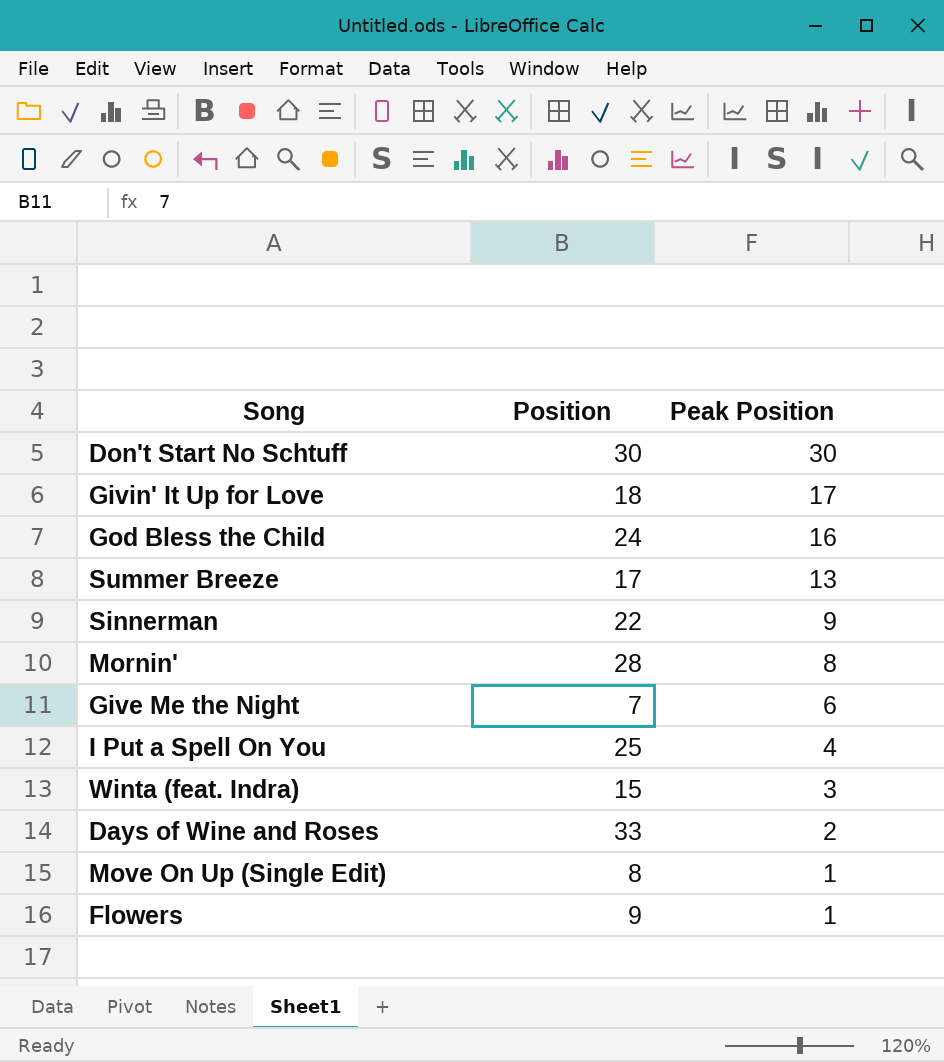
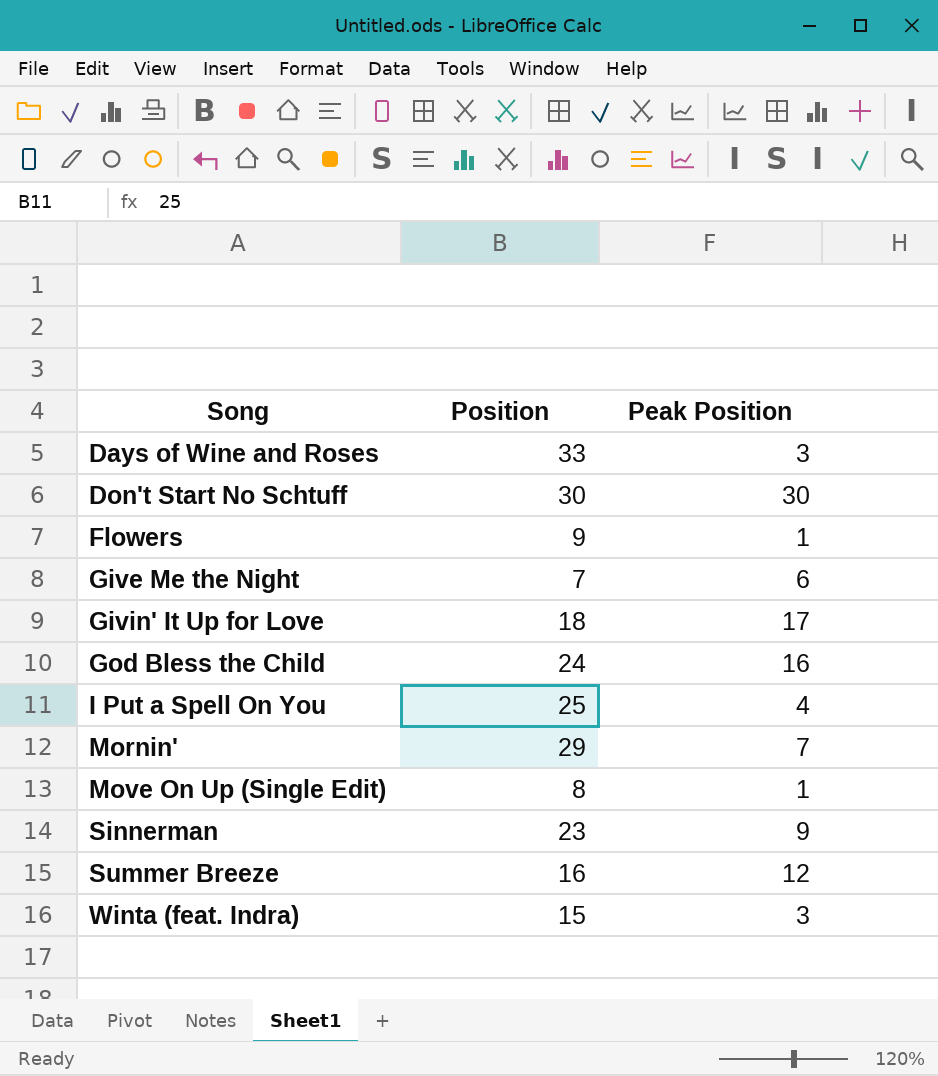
row order: Peak Position descending -> Song ascending
Days of Wine and Roses | Peak Position: 2 -> 3
Mornin' | Position: 28 -> 29
Mornin' | Peak Position: 8 -> 7
Sinnerman | Position: 22 -> 23
Summer Breeze | Position: 17 -> 16
Summer Breeze | Peak Position: 13 -> 12

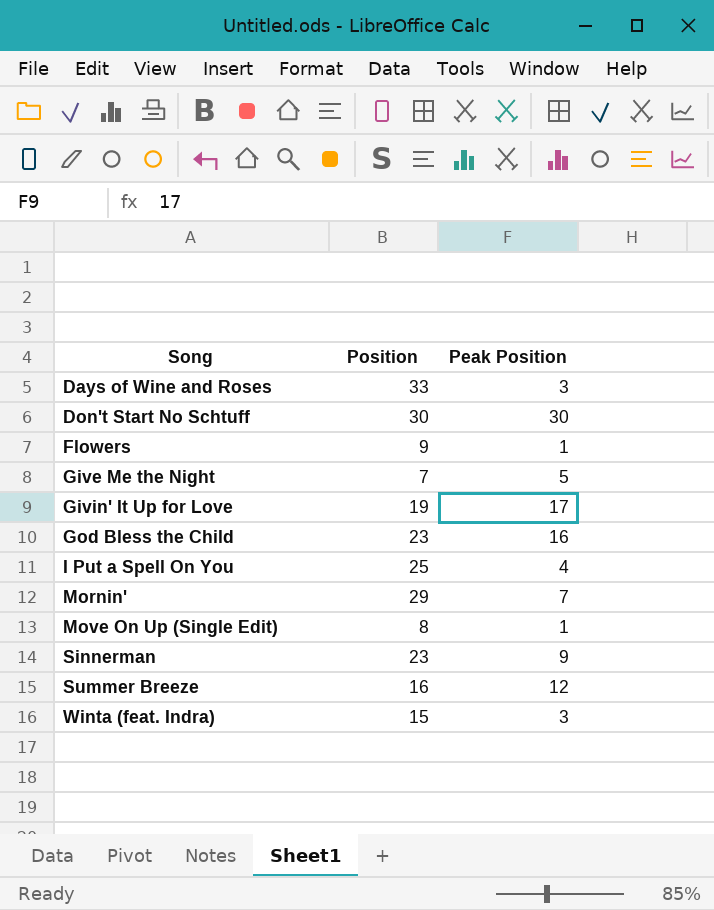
Give Me the Night | Peak Position: 6 -> 5
Givin' It Up for Love | Position: 18 -> 19
God Bless the Child | Position: 24 -> 23

